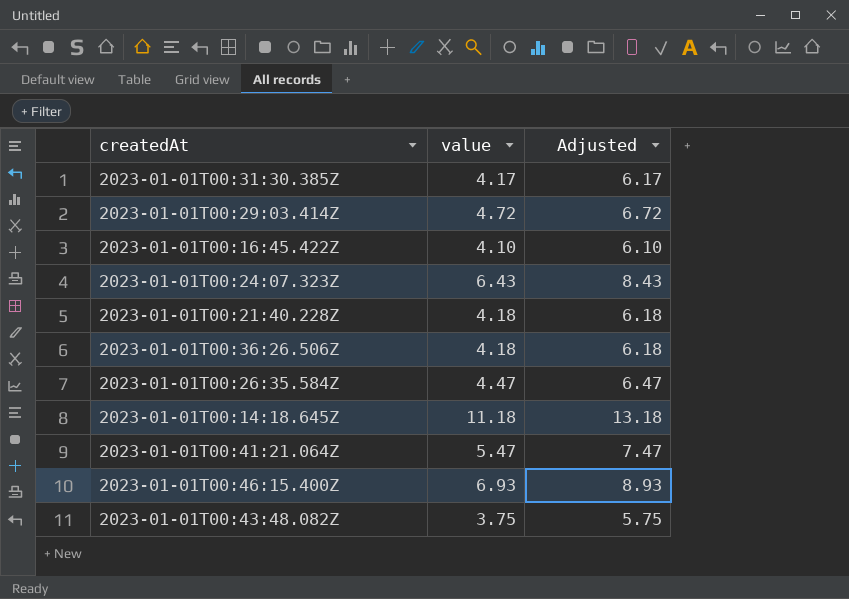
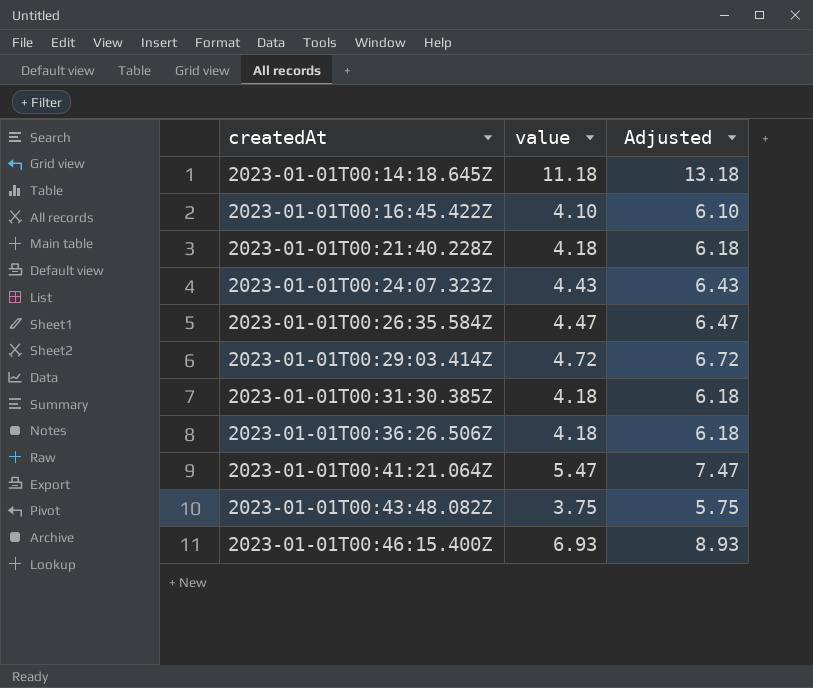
row order: none -> createdAt ascending
2023-01-01T00:24:07.323Z | value: 6.43 -> 4.43
2023-01-01T00:24:07.323Z | Adjusted: 8.43 -> 6.43
2023-01-01T00:31:30.385Z | value: 4.17 -> 4.18
2023-01-01T00:31:30.385Z | Adjusted: 6.17 -> 6.18

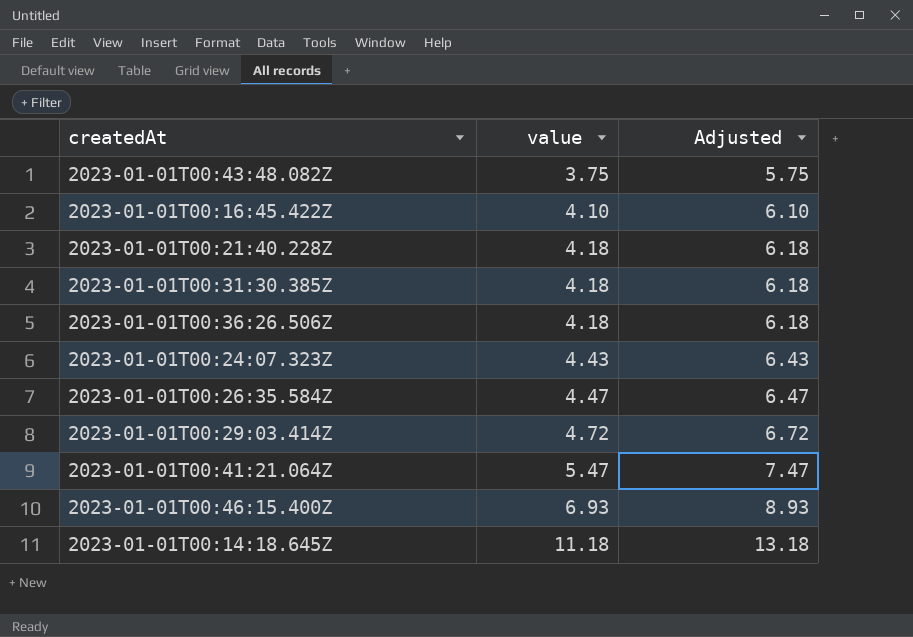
row order: createdAt ascending -> value ascending

